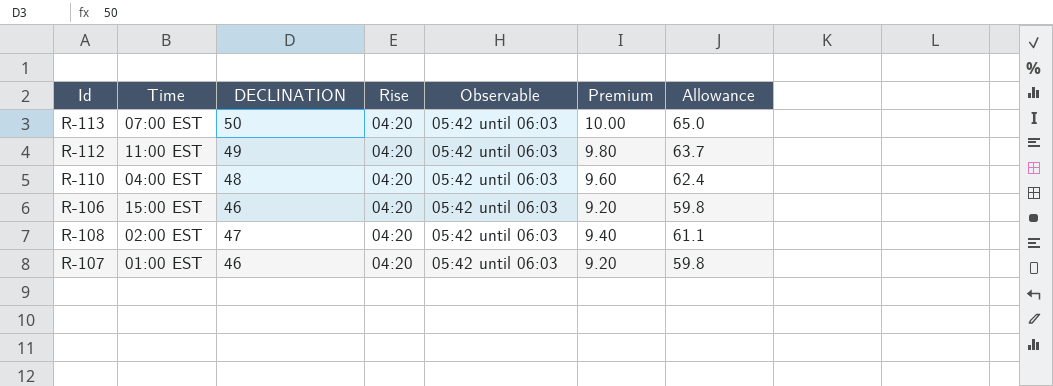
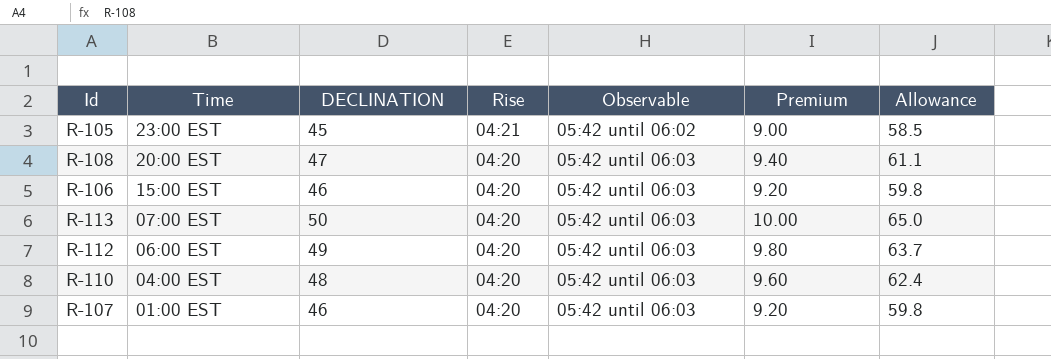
row order: none -> Time descending
row R-105: none -> 23:00 EST | 45 | 04:21 | 05:42 until 06:02 | 9.00 | 58.5
R-108 | Time: 02:00 EST -> 20:00 EST
R-112 | Time: 11:00 EST -> 06:00 EST

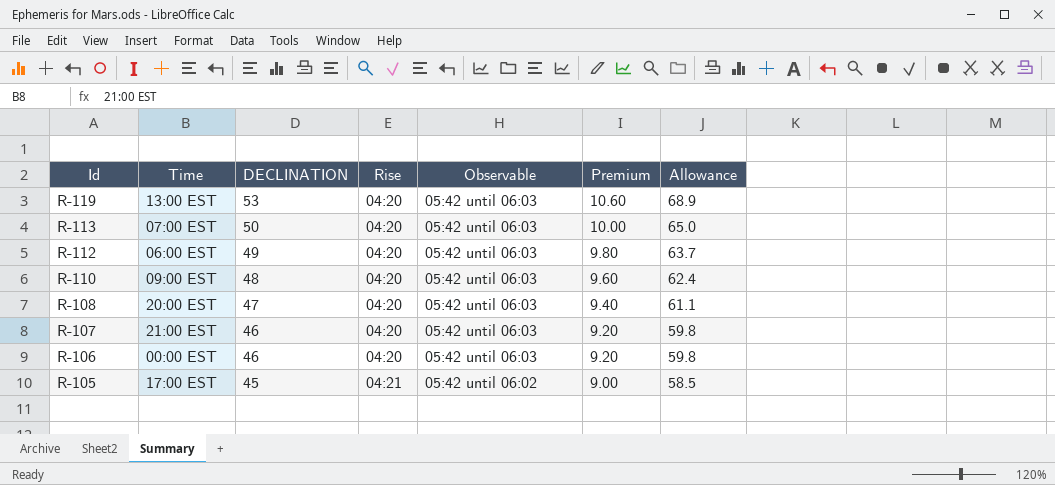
row order: Time descending -> Id descending
row R-119: none -> 13:00 EST | 53 | 04:20 | 05:42 until 06:03 | 10.60 | 68.9
R-110 | Time: 04:00 EST -> 09:00 EST
R-107 | Time: 01:00 EST -> 21:00 EST
R-106 | Time: 15:00 EST -> 00:00 EST
R-105 | Time: 23:00 EST -> 17:00 EST

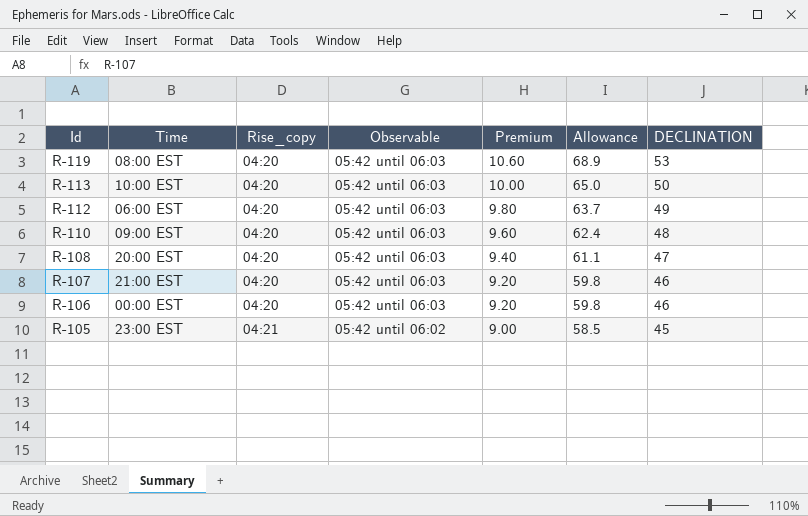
column name: Rise -> Rise_copy
column DECLINATION | position: 3 -> 7
R-119 | Time: 13:00 EST -> 08:00 EST
R-113 | Time: 07:00 EST -> 10:00 EST
R-105 | Time: 17:00 EST -> 23:00 EST

